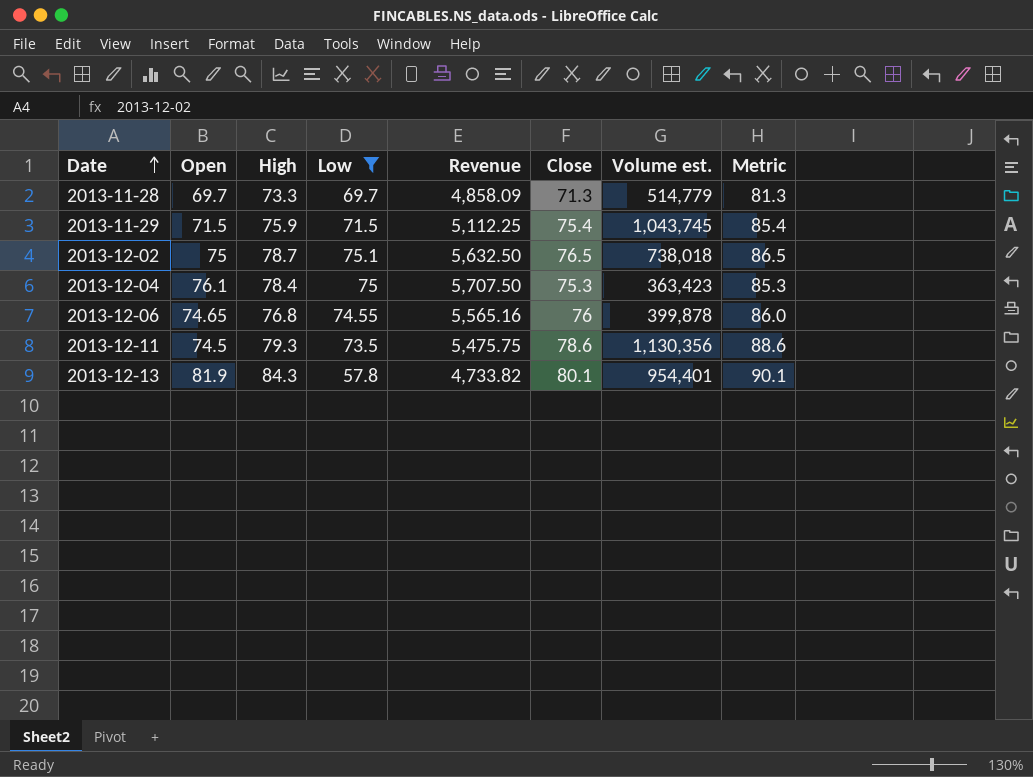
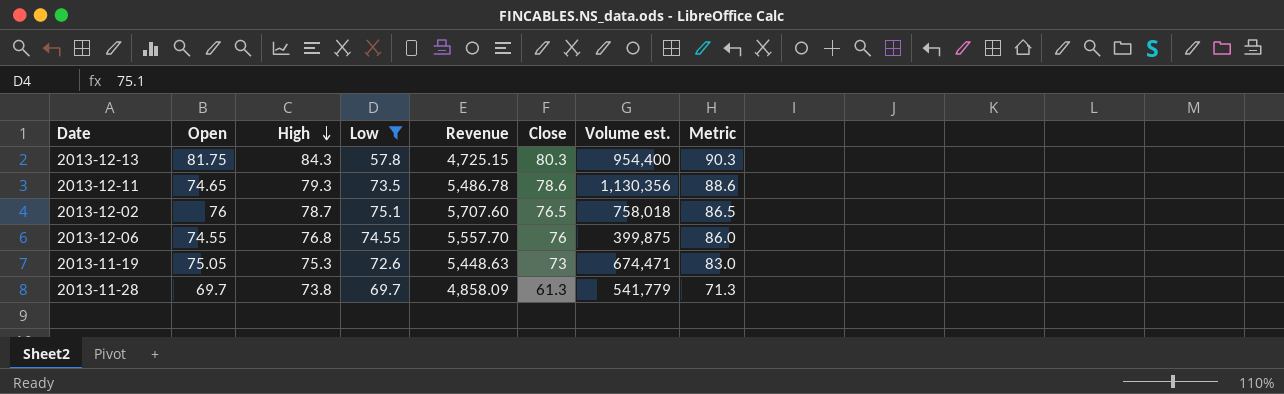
row order: Date ascending -> High descending
row 2013-11-29: 71.5 | 75.9 | 71.5 | 5,112.25 | 75.4 | 1,043,745 | 85.4 -> none
row 2013-12-04: 76.1 | 78.4 | 75 | 5,707.50 | 75.3 | 363,423 | 85.3 -> none
2013-12-13 | Open: 81.9 -> 81.75
2013-12-13 | Revenue: 4,733.82 -> 4,725.15
2013-12-13 | Close: 80.1 -> 80.3
2013-12-13 | Volume est.: 954,401 -> 954,400
2013-12-13 | Metric: 90.1 -> 90.3
2013-12-11 | Open: 74.5 -> 74.65
2013-12-11 | Revenue: 5,475.75 -> 5,486.78
2013-12-02 | Open: 75 -> 76
2013-12-02 | Revenue: 5,632.50 -> 5,707.60
2013-12-02 | Volume est.: 738,018 -> 758,018
2013-12-06 | Open: 74.65 -> 74.55
2013-12-06 | Revenue: 5,565.16 -> 5,557.70
2013-12-06 | Volume est.: 399,878 -> 399,875
row 2013-11-19: none -> 75.05 | 75.3 | 72.6 | 5,448.63 | 73 | 674,471 | 83.0
2013-11-28 | High: 73.3 -> 73.8
2013-11-28 | Close: 71.3 -> 61.3
2013-11-28 | Volume est.: 514,779 -> 541,779
2013-11-28 | Metric: 81.3 -> 71.3

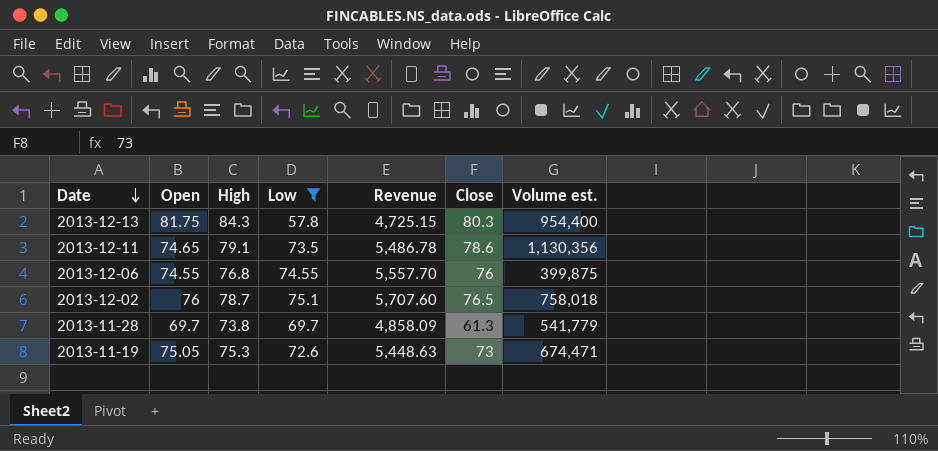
row order: High descending -> Date descending
column Metric | formula: [Close] + 10 -> none
2013-12-11 | High: 79.3 -> 79.1

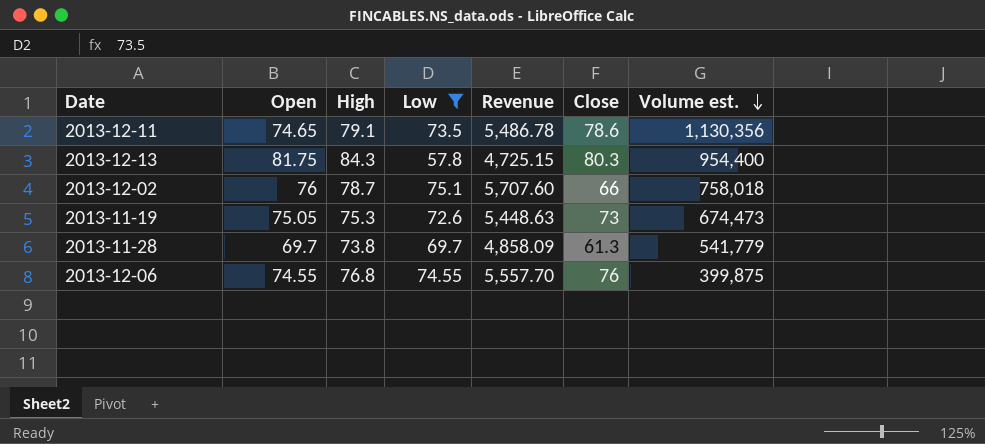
row order: Date descending -> Volume est. descending
2013-12-02 | Close: 76.5 -> 66
2013-11-19 | Volume est.: 674,471 -> 674,473

